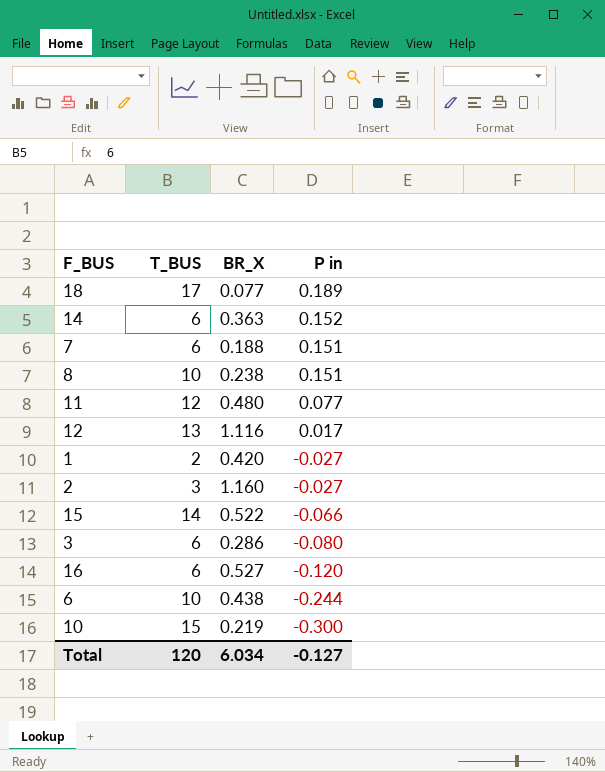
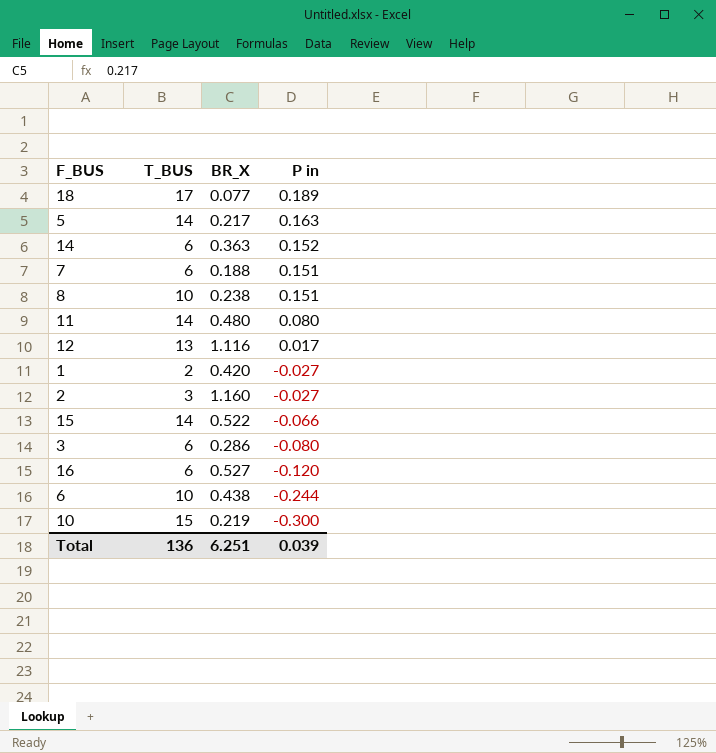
row 5: none -> 14 | 0.217 | 0.163
11 | T_BUS: 12 -> 14
11 | P in: 0.077 -> 0.080
Total | T_BUS: 120 -> 136
Total | BR_X: 6.034 -> 6.251
Total | P in: -0.127 -> 0.039

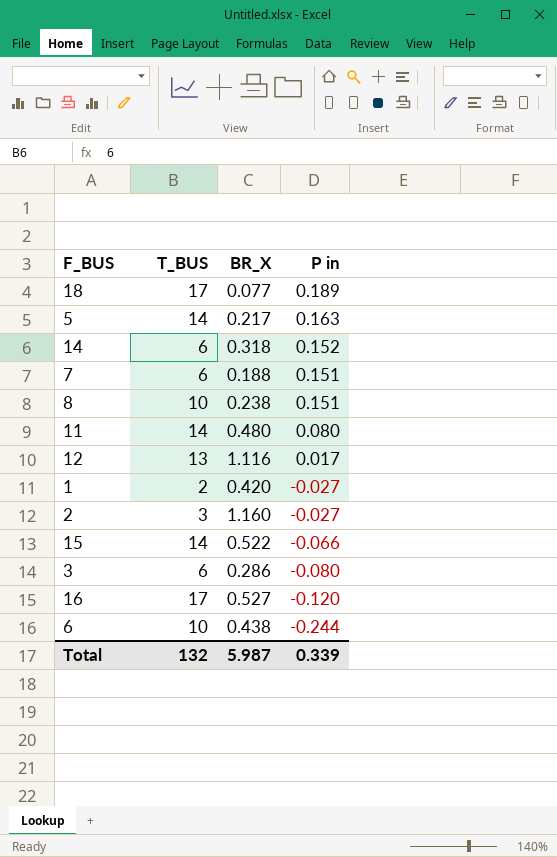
row 10: 15 | 0.219 | -0.300 -> none
14 | BR_X: 0.363 -> 0.318
16 | T_BUS: 6 -> 17
Total | T_BUS: 136 -> 132
Total | BR_X: 6.251 -> 5.987
Total | P in: 0.039 -> 0.339

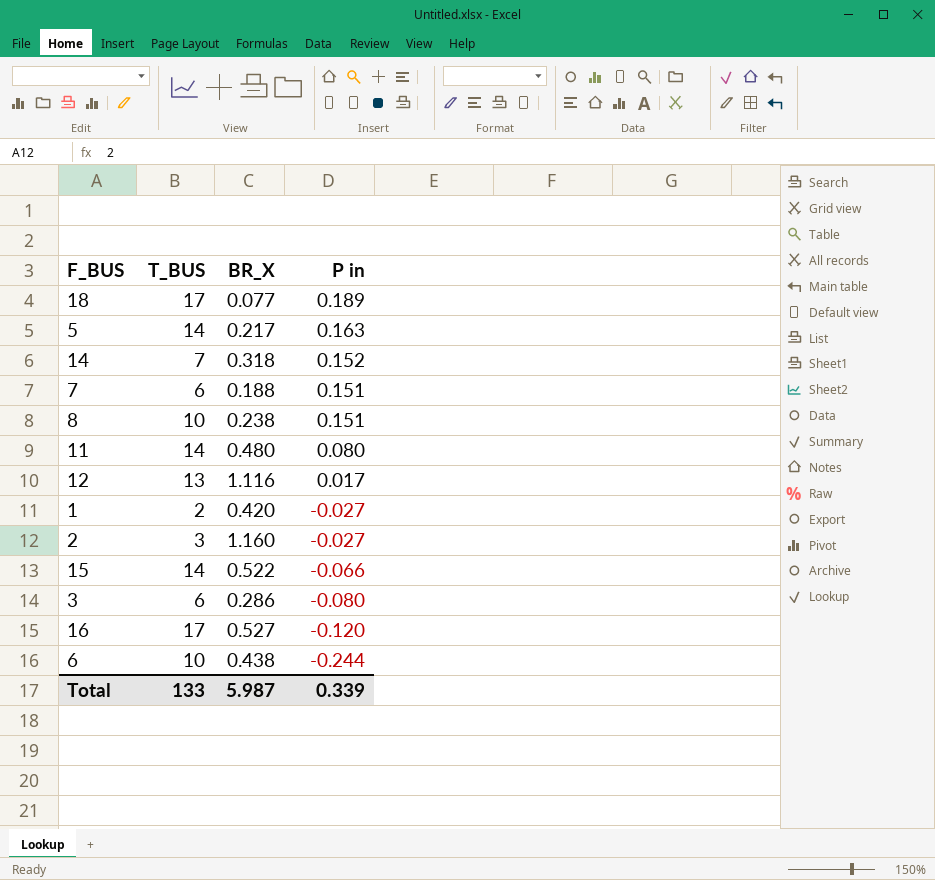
14 | T_BUS: 6 -> 7
Total | T_BUS: 132 -> 133

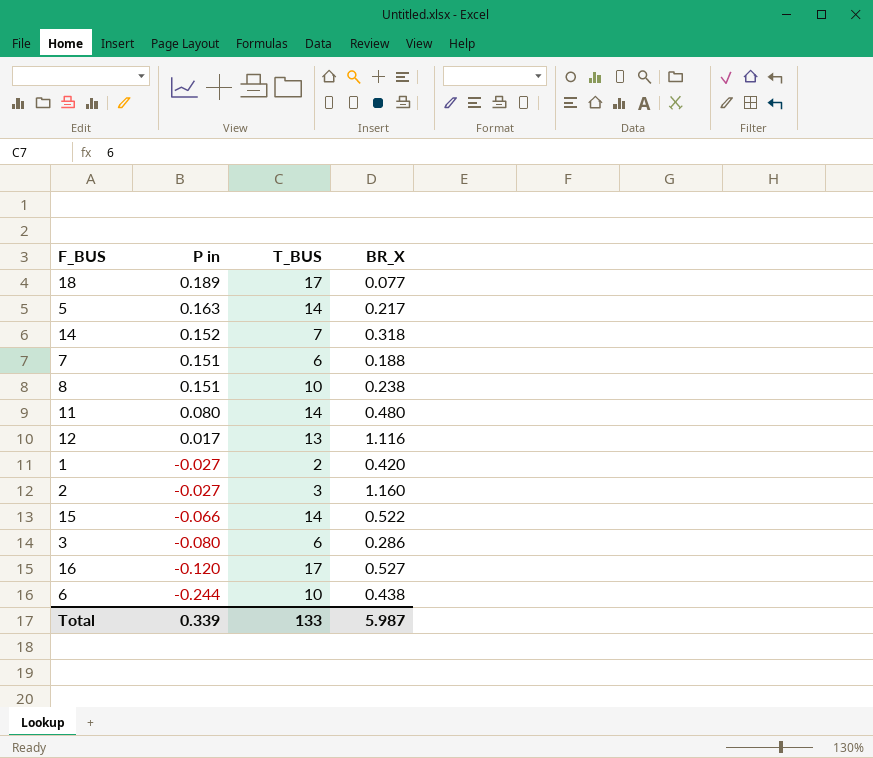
column P in | position: 4 -> 2

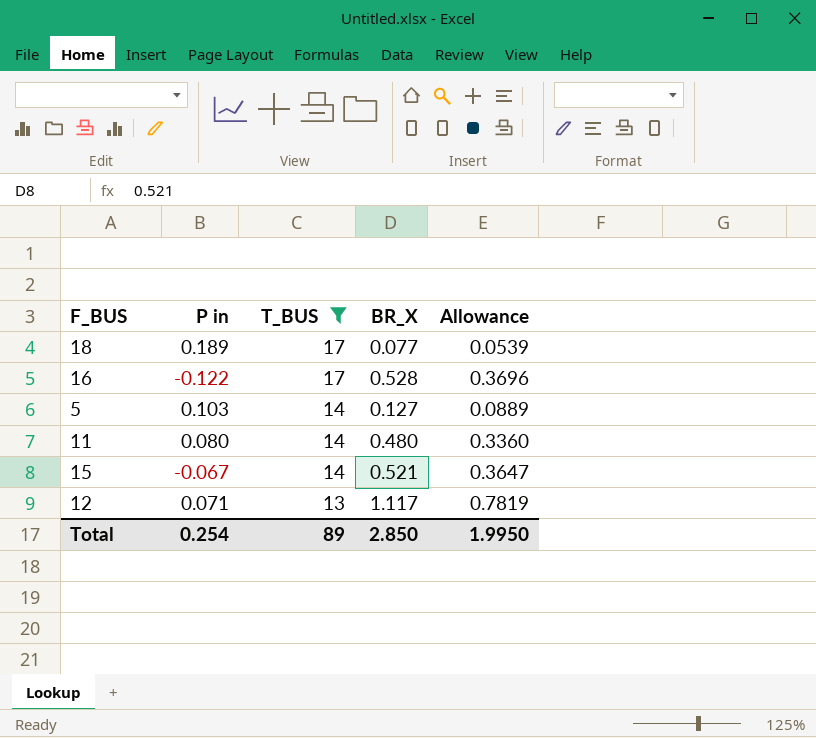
filter: none -> T_BUS >= 13
row order: P in descending -> T_BUS descending
column Allowance | formula: none -> [BR_X] * 0.7
16 | P in: -0.120 -> -0.122
16 | BR_X: 0.527 -> 0.528
5 | P in: 0.163 -> 0.103
5 | BR_X: 0.217 -> 0.127
15 | P in: -0.066 -> -0.067
15 | BR_X: 0.522 -> 0.521
12 | P in: 0.017 -> 0.071
12 | BR_X: 1.116 -> 1.117
Total | P in: 0.339 -> 0.254
Total | T_BUS: 133 -> 89
Total | BR_X: 5.987 -> 2.850

